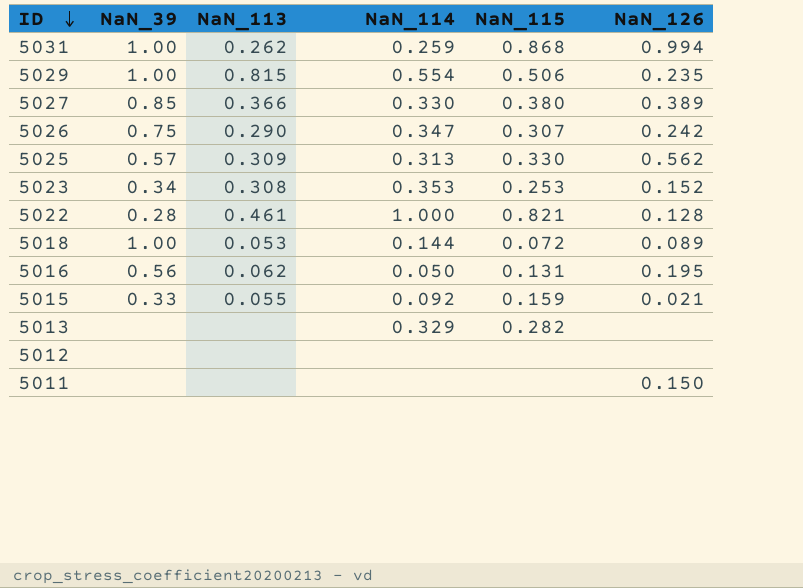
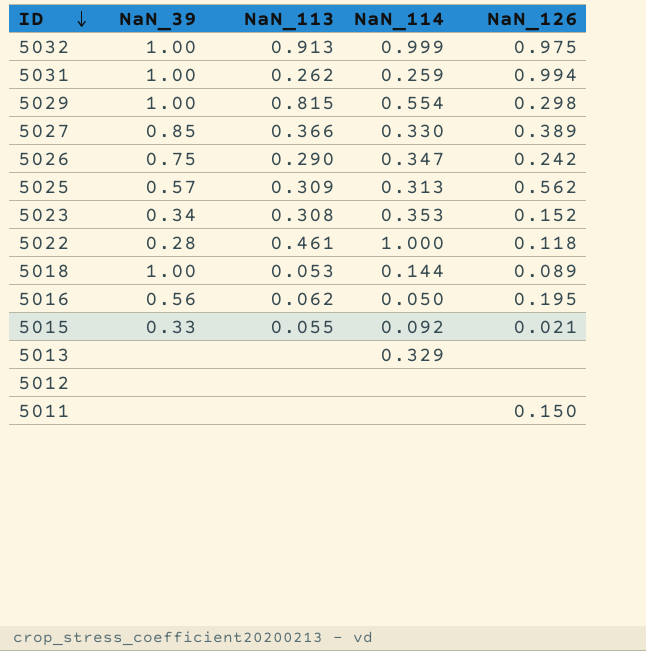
column NaN_115 | position: 5 -> none
row 5032: none -> 1.00 | 0.913 | 0.999 | 0.975
5029 | NaN_126: 0.235 -> 0.298
5022 | NaN_126: 0.128 -> 0.118

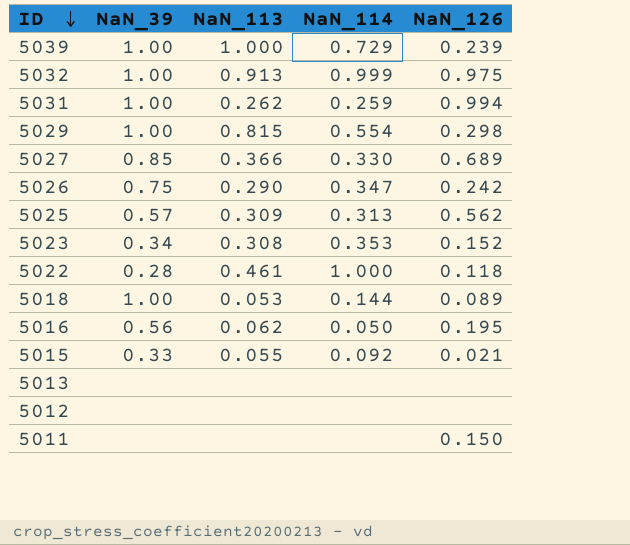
row 5039: none -> 1.00 | 1.000 | 0.729 | 0.239
5027 | NaN_126: 0.389 -> 0.689
5013 | NaN_114: 0.329 -> none

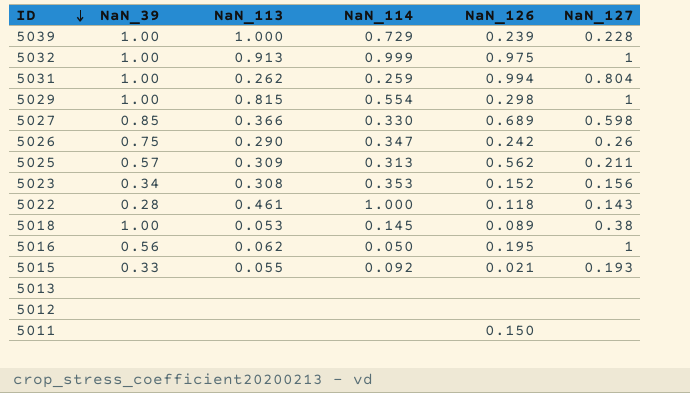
column NaN_127 | position: none -> 6
5018 | NaN_114: 0.144 -> 0.145

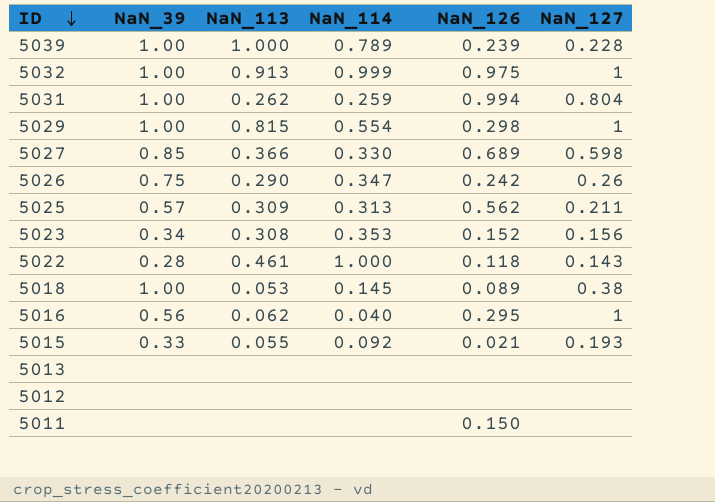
5039 | NaN_114: 0.729 -> 0.789
5016 | NaN_114: 0.050 -> 0.040
5016 | NaN_126: 0.195 -> 0.295

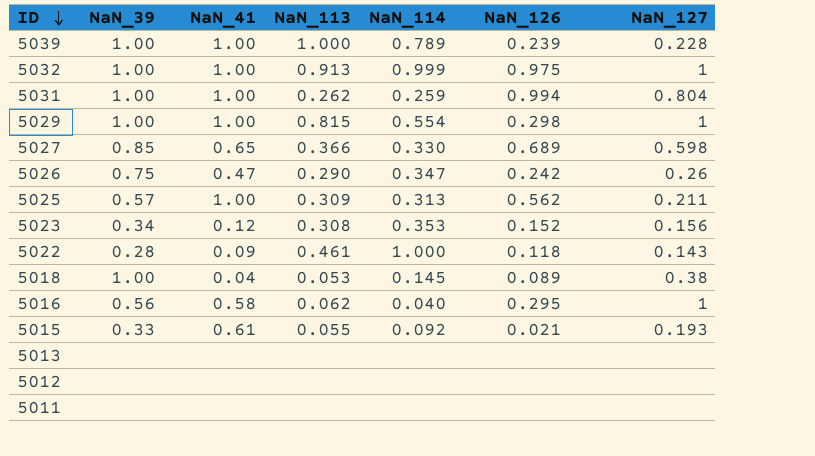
column NaN_41 | position: none -> 3
5011 | NaN_126: 0.150 -> none

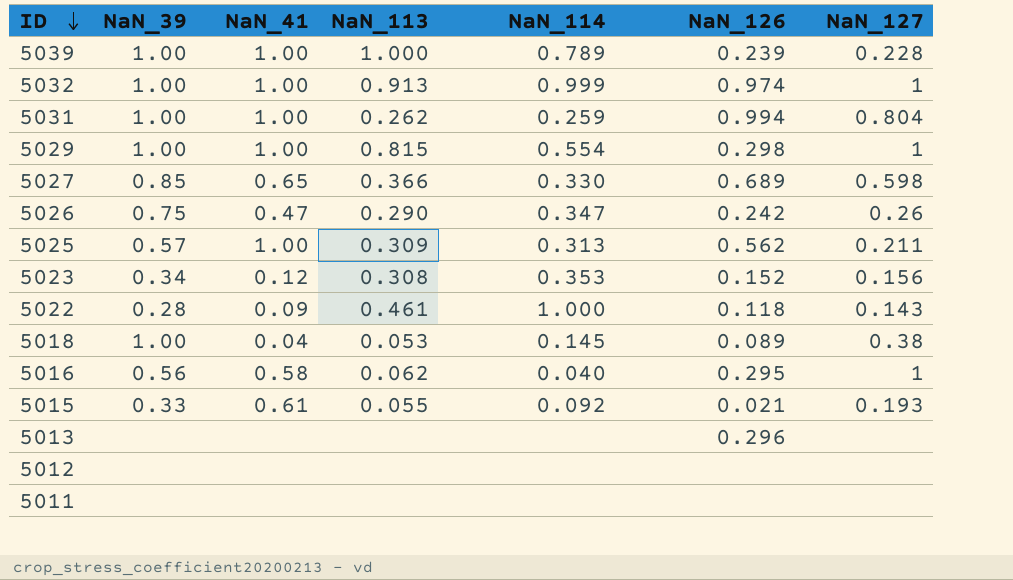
5032 | NaN_126: 0.975 -> 0.974
5013 | NaN_126: none -> 0.296

